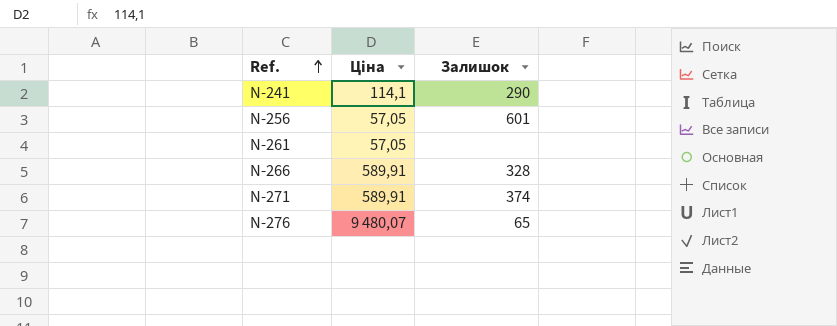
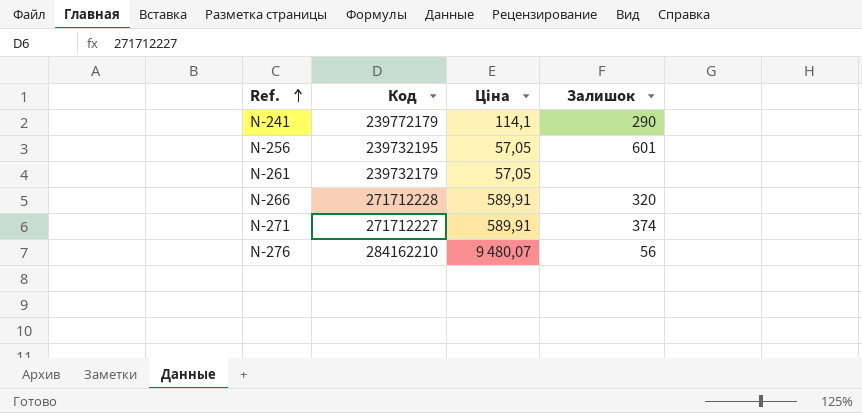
column Код | position: none -> 2
N-266 | Залишок: 328 -> 320
N-276 | Залишок: 65 -> 56

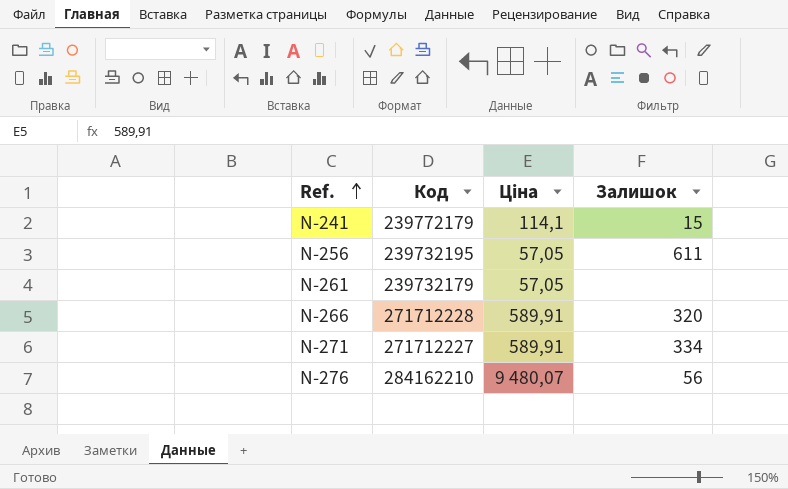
N-241 | Залишок: 290 -> 15
N-256 | Залишок: 601 -> 611
N-271 | Залишок: 374 -> 334

